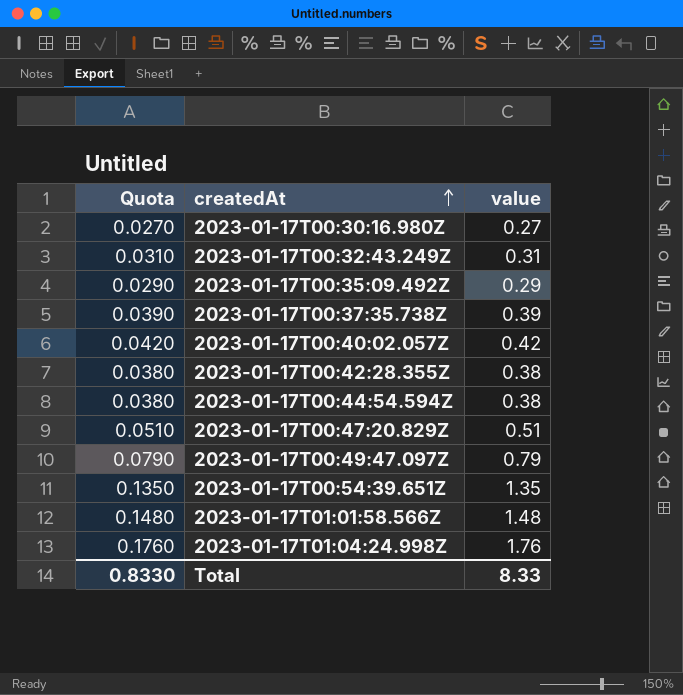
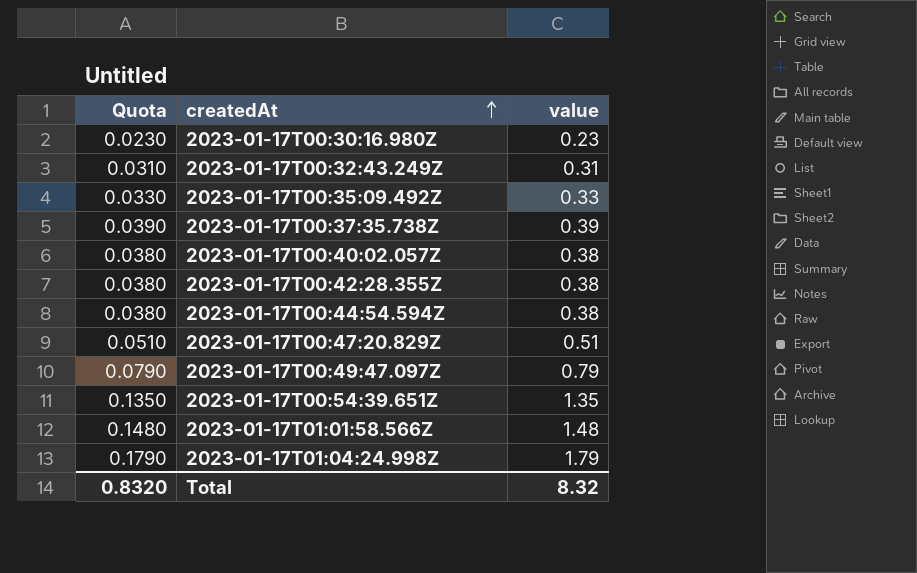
2023-01-17T00:30:16.980Z | Quota: 0.0270 -> 0.0230
2023-01-17T00:30:16.980Z | value: 0.27 -> 0.23
2023-01-17T00:35:09.492Z | Quota: 0.0290 -> 0.0330
2023-01-17T00:35:09.492Z | value: 0.29 -> 0.33
2023-01-17T00:40:02.057Z | Quota: 0.0420 -> 0.0380
2023-01-17T00:40:02.057Z | value: 0.42 -> 0.38
2023-01-17T01:04:24.998Z | Quota: 0.1760 -> 0.1790
2023-01-17T01:04:24.998Z | value: 1.76 -> 1.79
Total | Quota: 0.8330 -> 0.8320
Total | value: 8.33 -> 8.32

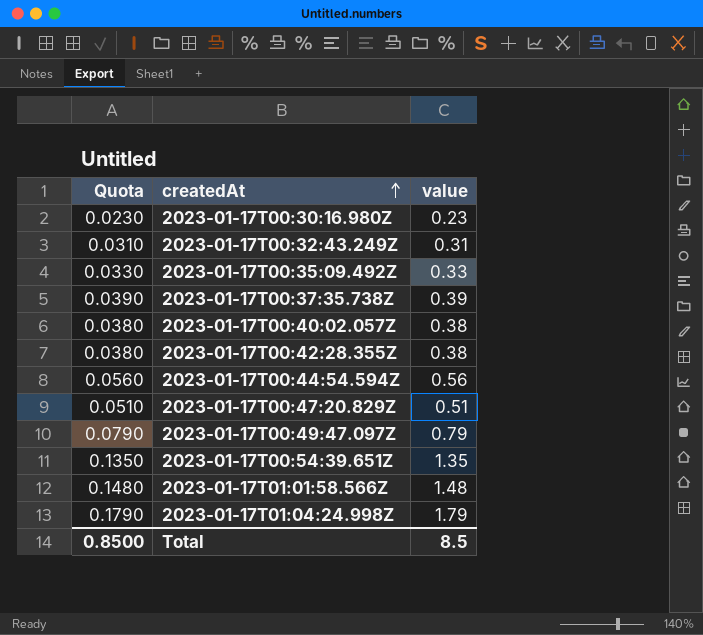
2023-01-17T00:44:54.594Z | Quota: 0.0380 -> 0.0560
2023-01-17T00:44:54.594Z | value: 0.38 -> 0.56
Total | Quota: 0.8320 -> 0.8500
Total | value: 8.32 -> 8.5

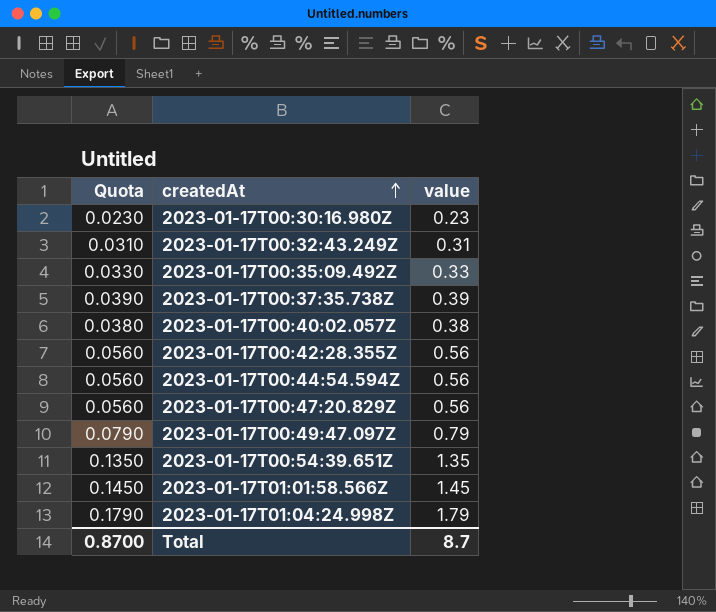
2023-01-17T00:42:28.355Z | Quota: 0.0380 -> 0.0560
2023-01-17T00:42:28.355Z | value: 0.38 -> 0.56
2023-01-17T00:47:20.829Z | Quota: 0.0510 -> 0.0560
2023-01-17T00:47:20.829Z | value: 0.51 -> 0.56
2023-01-17T01:01:58.566Z | Quota: 0.1480 -> 0.1450
2023-01-17T01:01:58.566Z | value: 1.48 -> 1.45
Total | Quota: 0.8500 -> 0.8700
Total | value: 8.5 -> 8.7

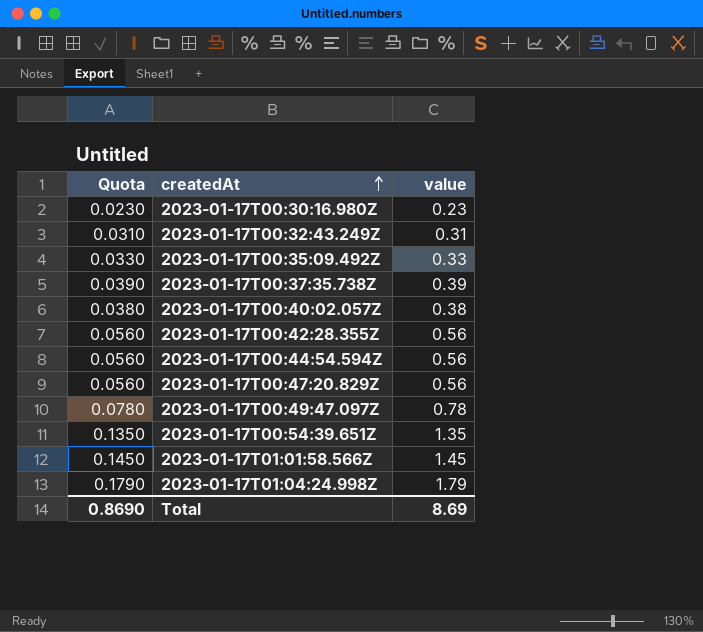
2023-01-17T00:49:47.097Z | Quota: 0.0790 -> 0.0780
2023-01-17T00:49:47.097Z | value: 0.79 -> 0.78
Total | Quota: 0.8700 -> 0.8690
Total | value: 8.7 -> 8.69

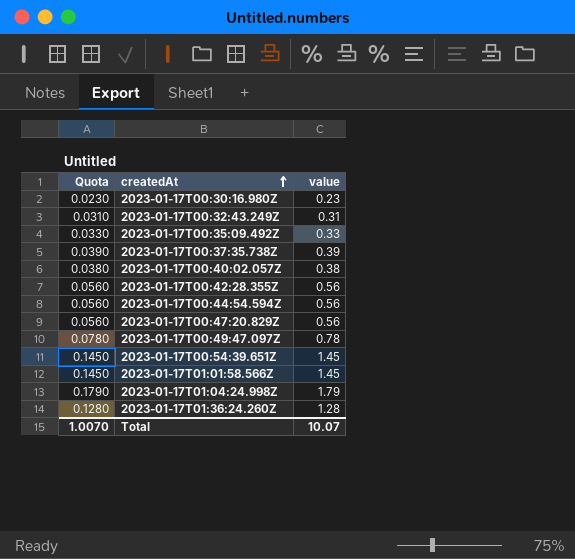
2023-01-17T00:54:39.651Z | Quota: 0.1350 -> 0.1450
2023-01-17T00:54:39.651Z | value: 1.35 -> 1.45
row 2023-01-17T01:36:24.260Z: none -> 0.1280 | 1.28
Total | Quota: 0.8690 -> 1.0070
Total | value: 8.69 -> 10.07

